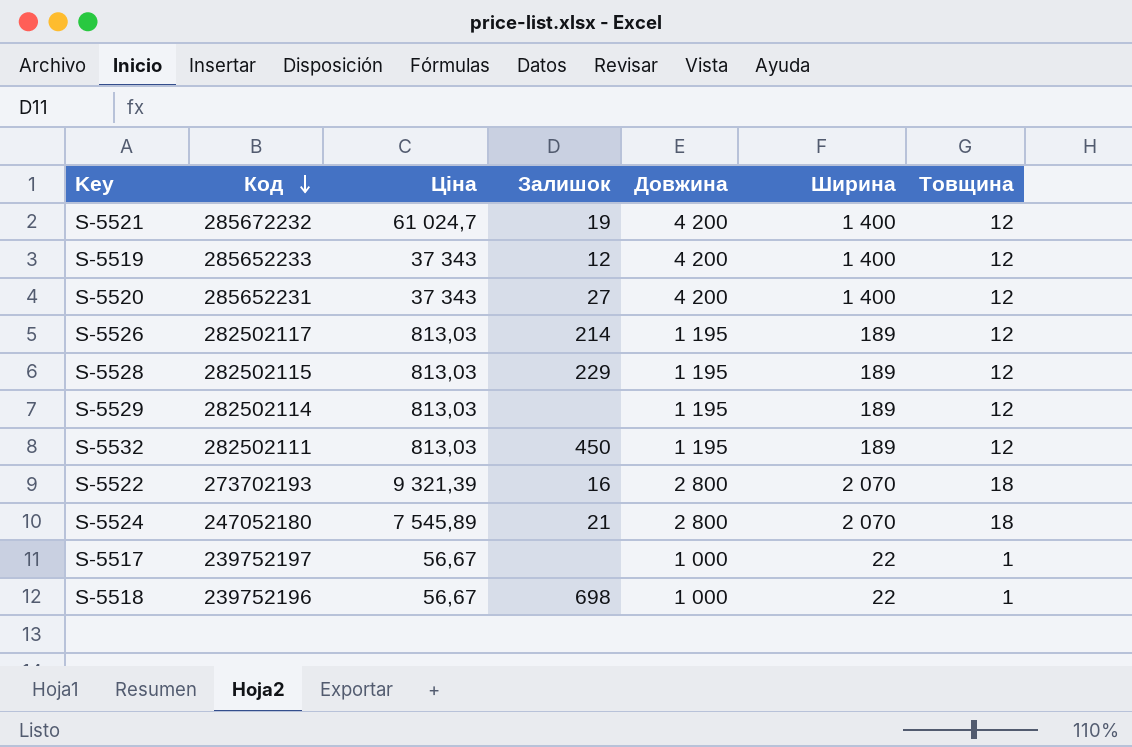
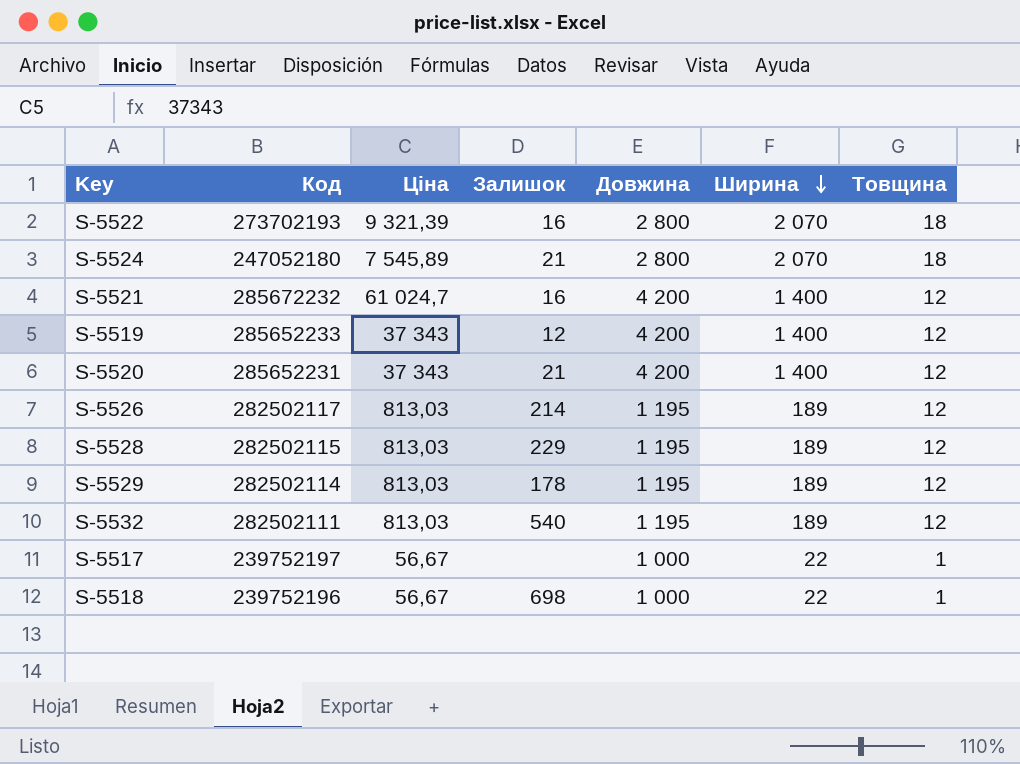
row order: Код descending -> Ширина descending
S-5521 | Залишок: 19 -> 16
S-5520 | Залишок: 27 -> 21
S-5529 | Залишок: none -> 178
S-5532 | Залишок: 450 -> 540

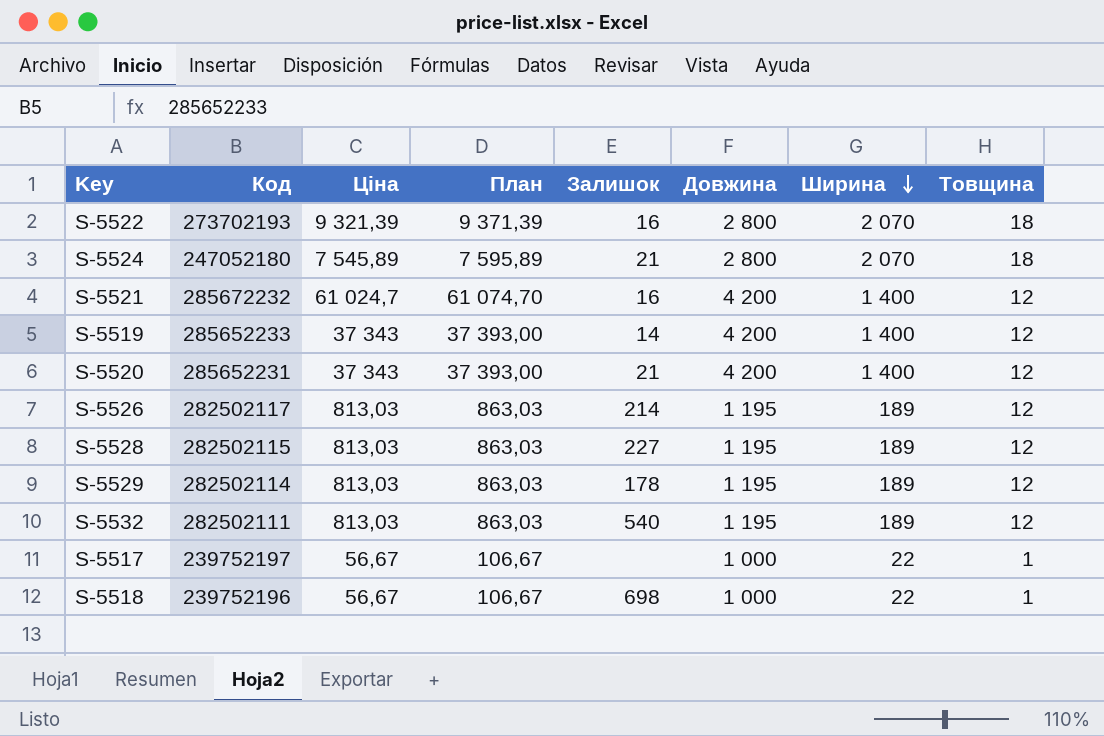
column План | formula: none -> [Ціна] + 50
S-5519 | Залишок: 12 -> 14
S-5528 | Залишок: 229 -> 227

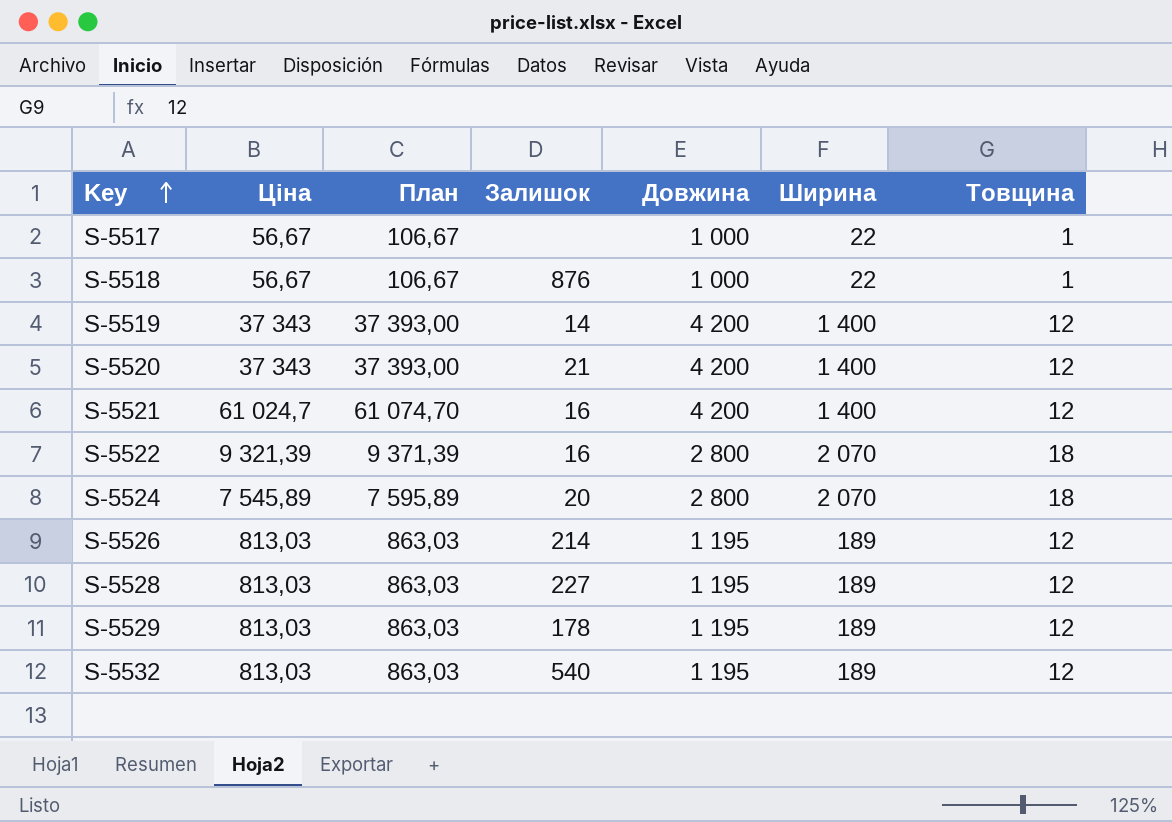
row order: Ширина descending -> Key ascending
column Код | position: 2 -> none
S-5518 | Залишок: 698 -> 876
S-5524 | Залишок: 21 -> 20

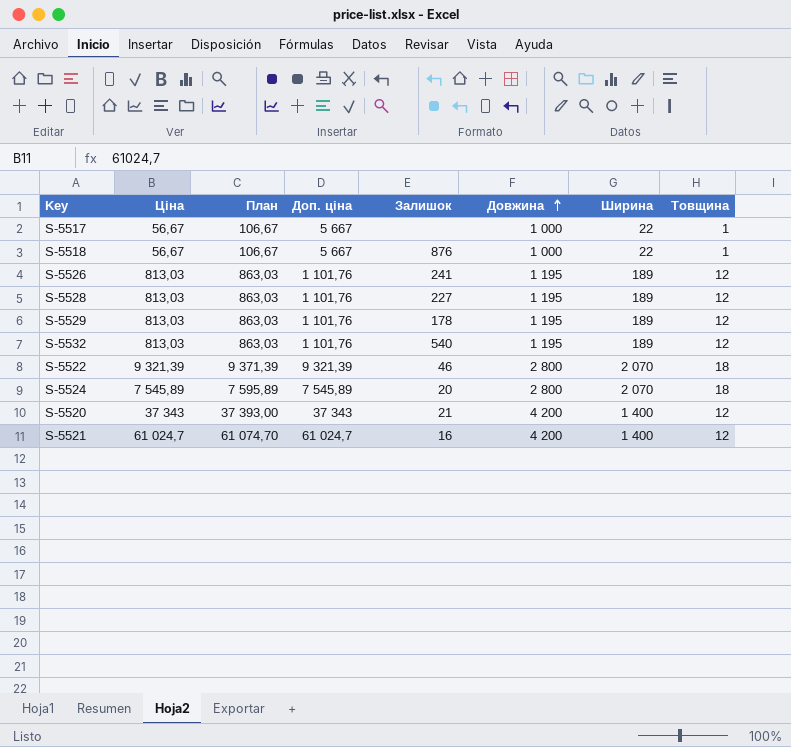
row order: Key ascending -> Довжина ascending
column Доп. ціна | position: none -> 4
row S-5519: 37 343 | 37 393,00 | 14 | 4 200 | 1 400 | 12 -> none
S-5526 | Залишок: 214 -> 241
S-5522 | Залишок: 16 -> 46

